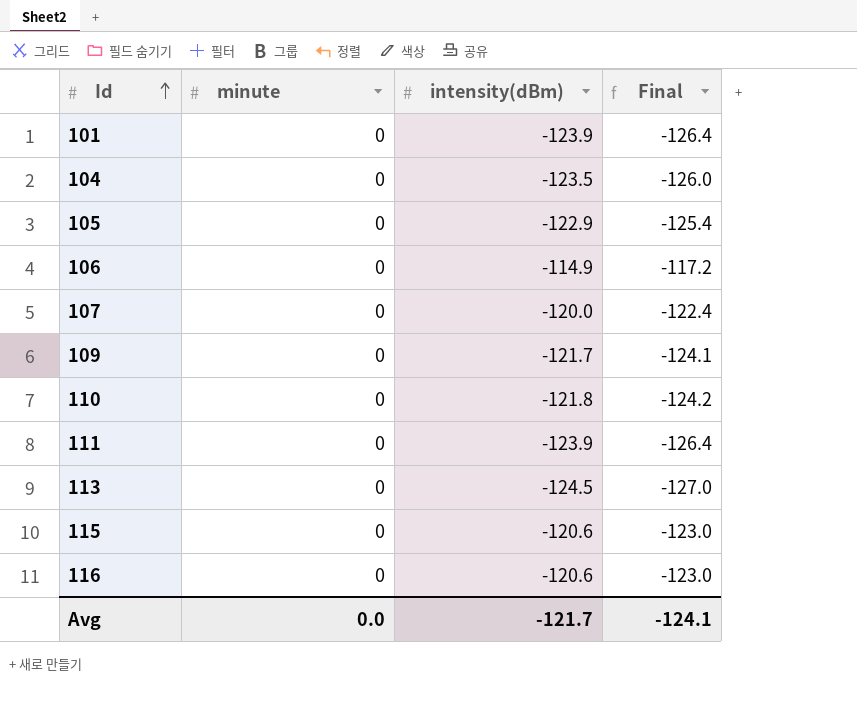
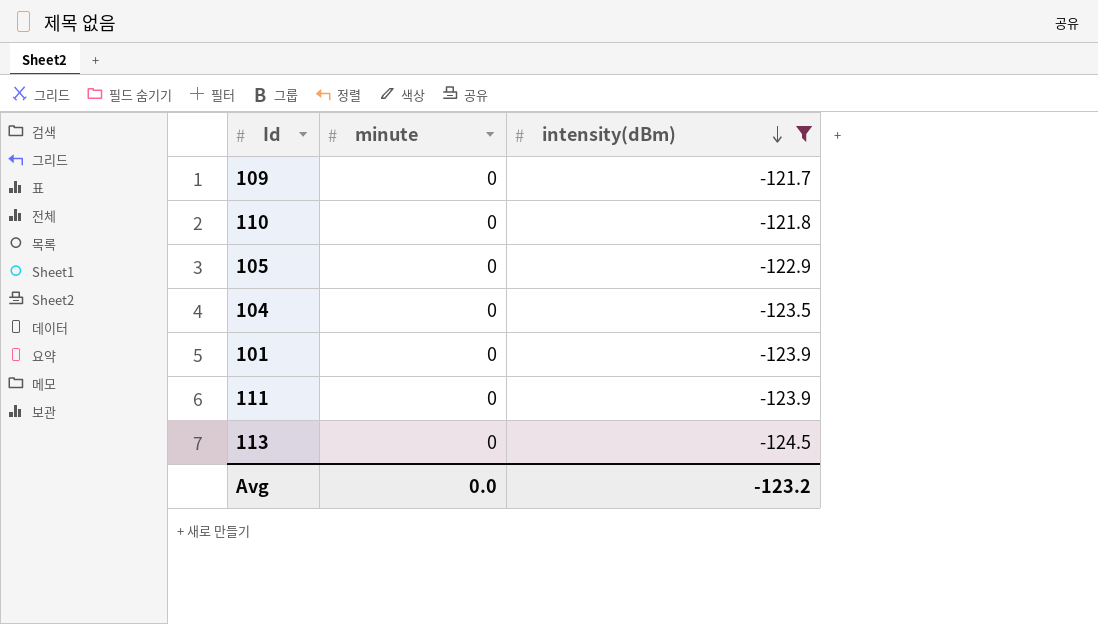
filter: none -> intensity(dBm) <= -121.7
row order: Id ascending -> intensity(dBm) descending
column Final | formula: [intensity(dBm)] * 1.02 -> none
Avg | intensity(dBm): -121.7 -> -123.2

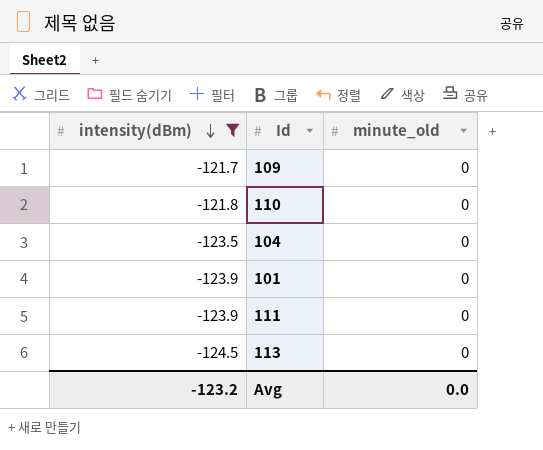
column intensity(dBm) | position: 3 -> 1
column name: minute -> minute_old
row 105: 0 | -122.9 -> none

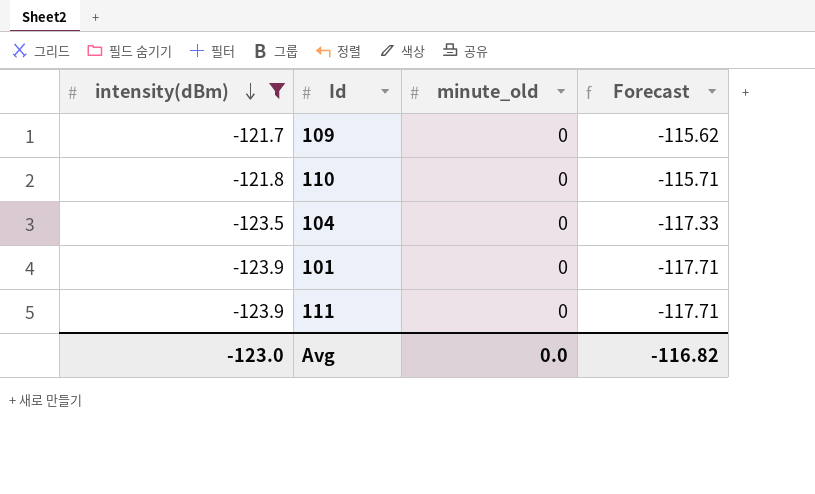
column Forecast | formula: none -> [intensity(dBm)] * 0.95
row 113: -124.5 | 0 -> none
Avg | intensity(dBm): -123.2 -> -123.0

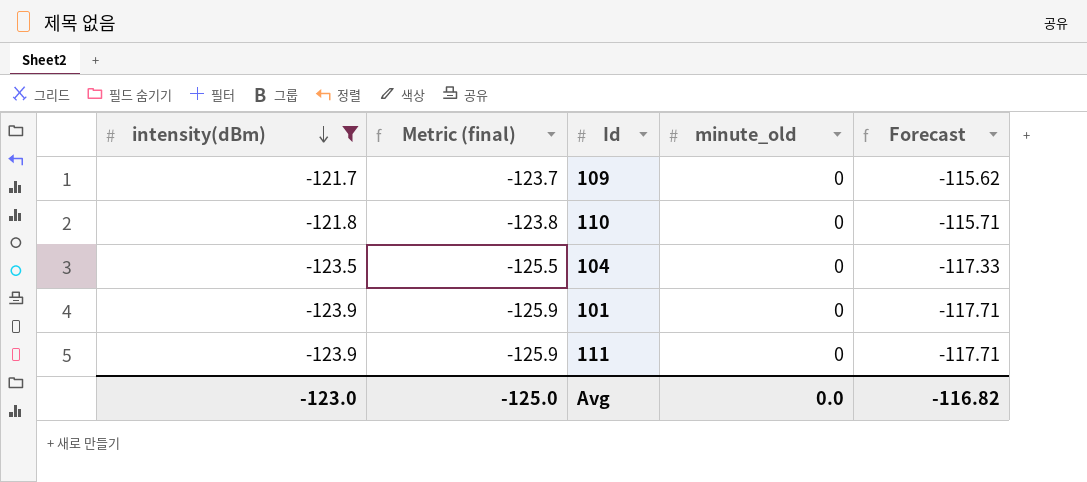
column Metric (final) | formula: none -> [intensity(dBm)] - 2

